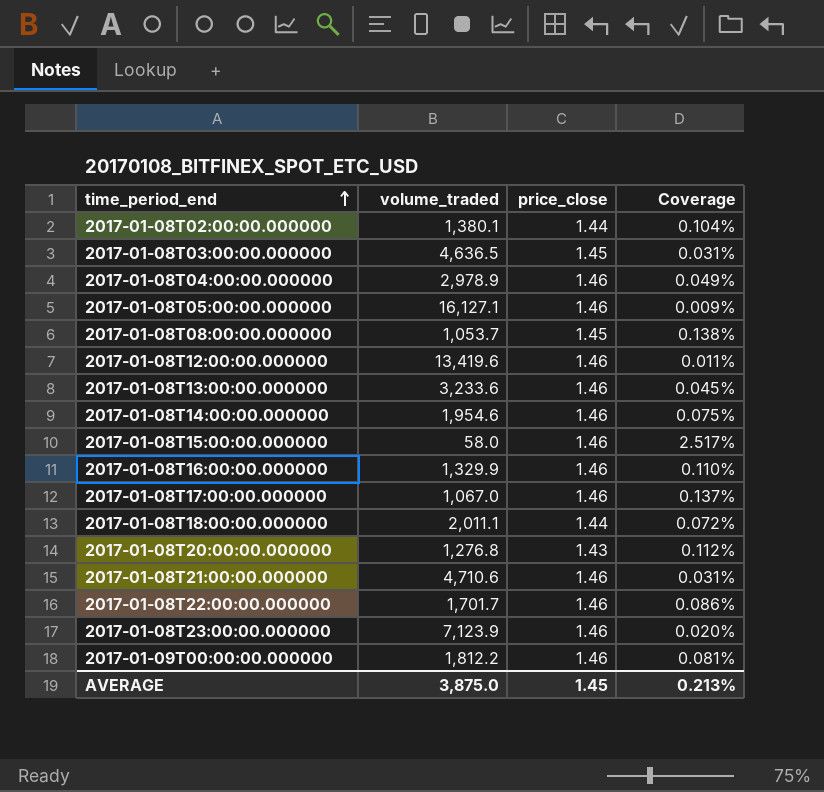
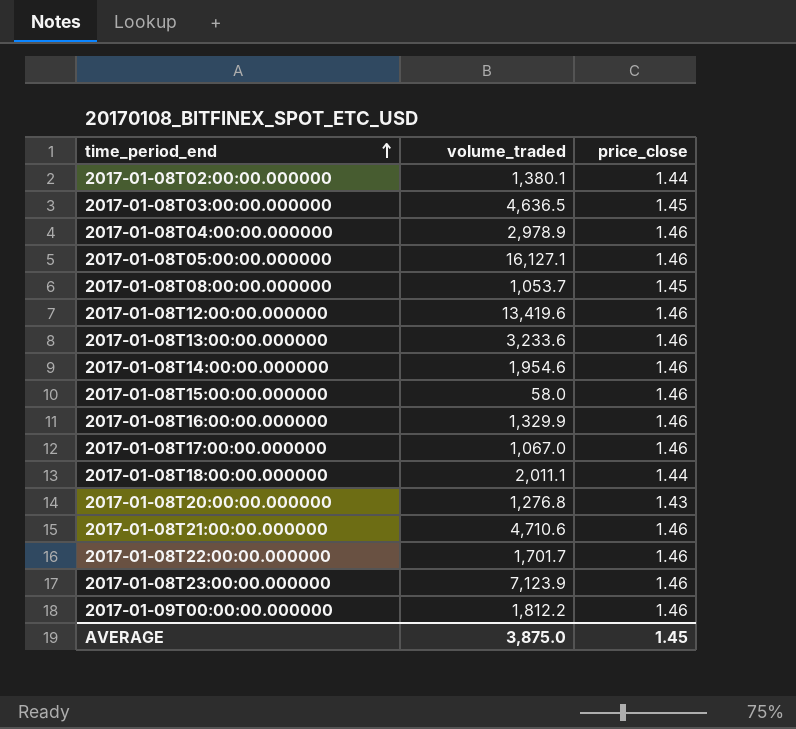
column Coverage | formula: [price_close] / [volume_traded] -> none

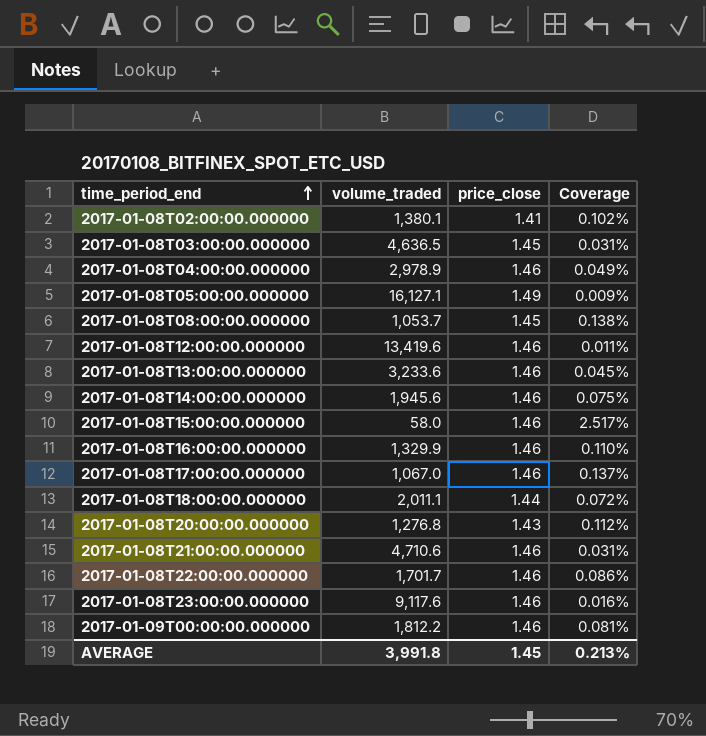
column Coverage | formula: none -> [price_close] / [volume_traded]
2017-01-08T02:00:00.000000 | price_close: 1.44 -> 1.41
2017-01-08T05:00:00.000000 | price_close: 1.46 -> 1.49
2017-01-08T14:00:00.000000 | volume_traded: 1,954.6 -> 1,945.6
2017-01-08T23:00:00.000000 | volume_traded: 7,123.9 -> 9,117.6
AVERAGE | volume_traded: 3,875.0 -> 3,991.8

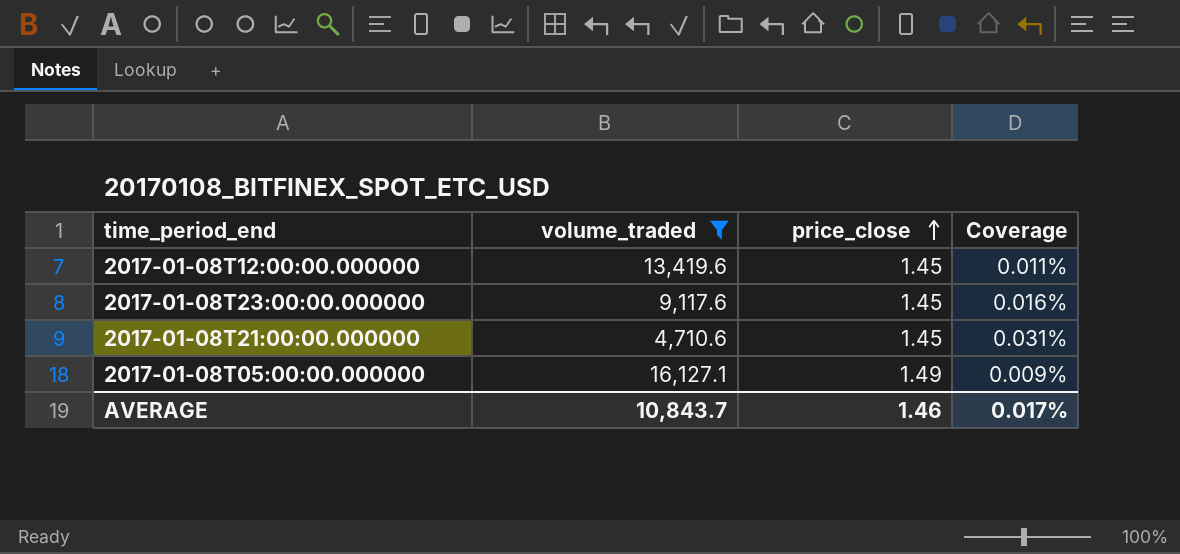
filter: none -> volume_traded >= 4,710.6
row order: time_period_end ascending -> price_close ascending
2017-01-08T12:00:00.000000 | price_close: 1.46 -> 1.45
2017-01-08T23:00:00.000000 | price_close: 1.46 -> 1.45
2017-01-08T21:00:00.000000 | price_close: 1.46 -> 1.45
AVERAGE | volume_traded: 3,991.8 -> 10,843.7
AVERAGE | price_close: 1.45 -> 1.46
AVERAGE | Coverage: 0.213% -> 0.017%

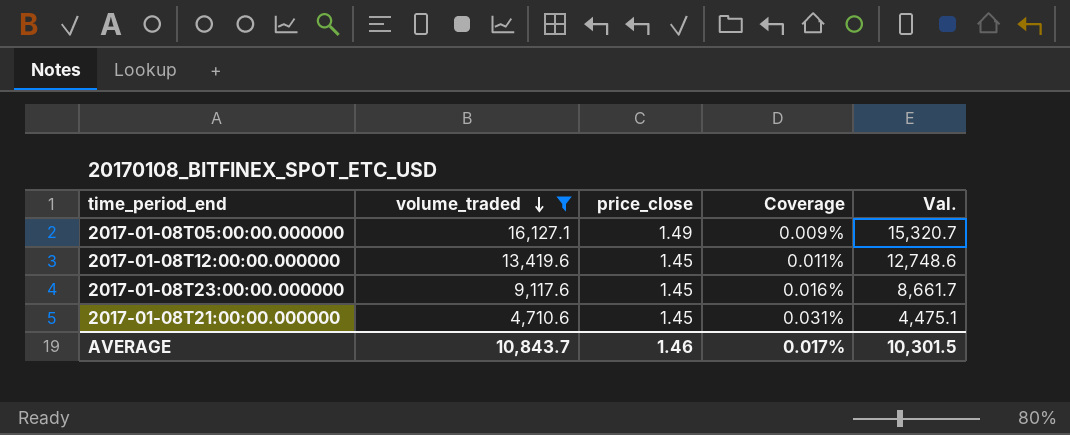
row order: price_close ascending -> volume_traded descending
column Val. | formula: none -> [volume_traded] * 0.95

